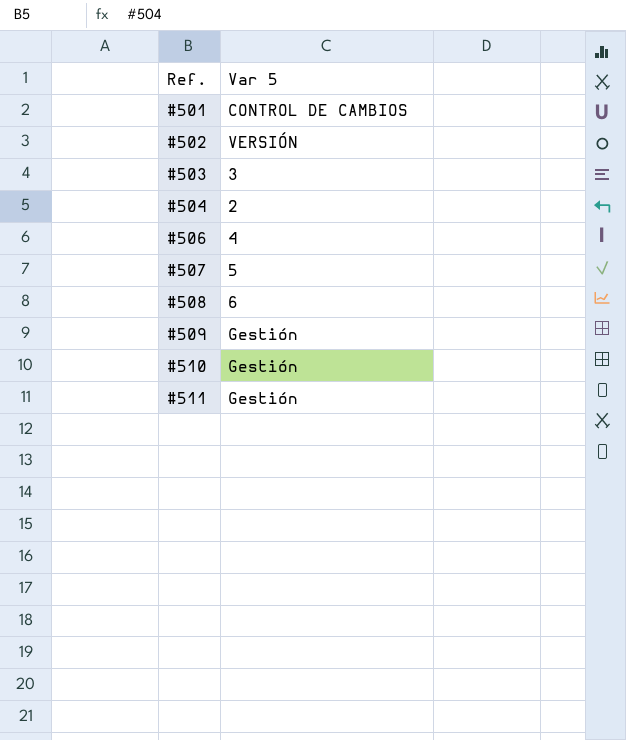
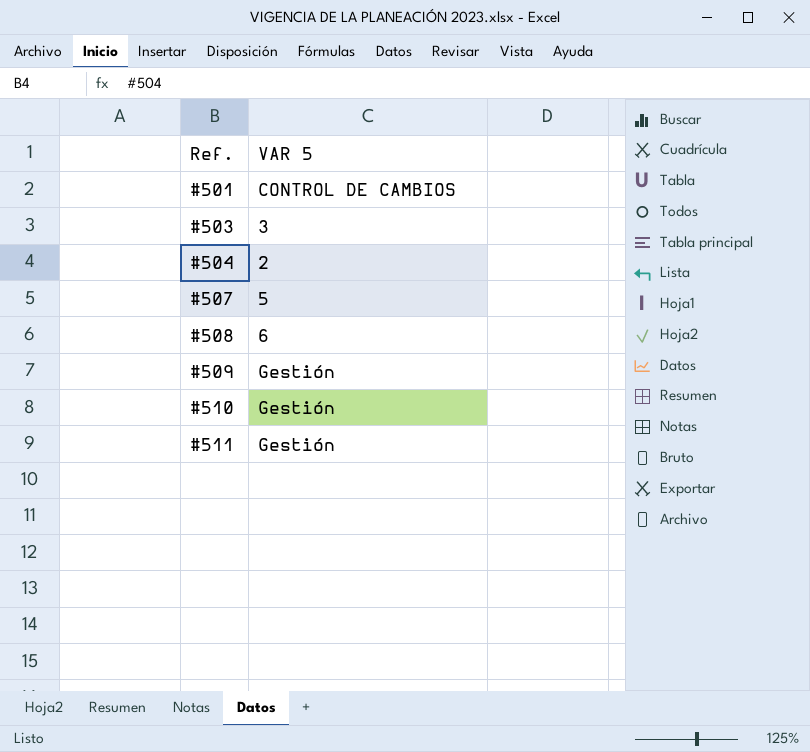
column name: Var 5 -> VAR 5
row #502: VERSIÓN -> none
row #506: 4 -> none

